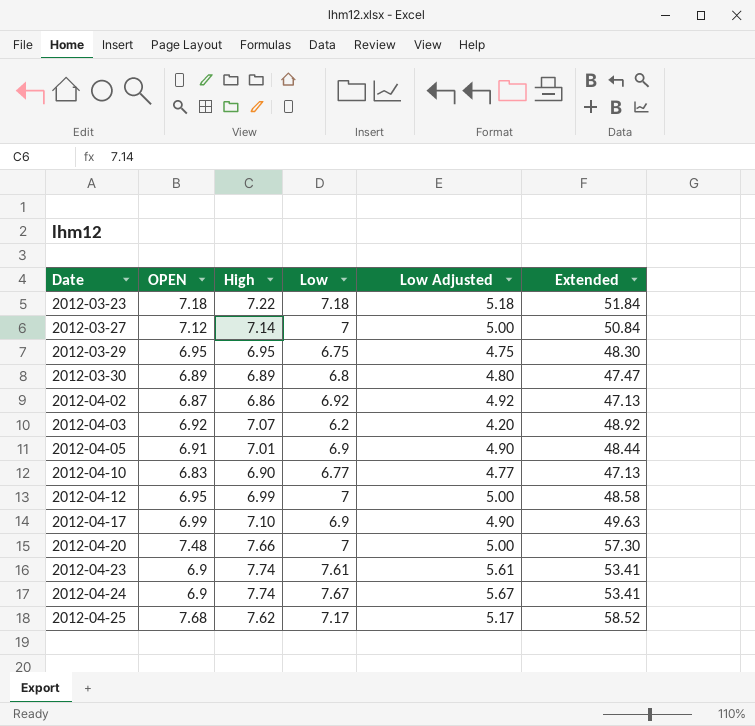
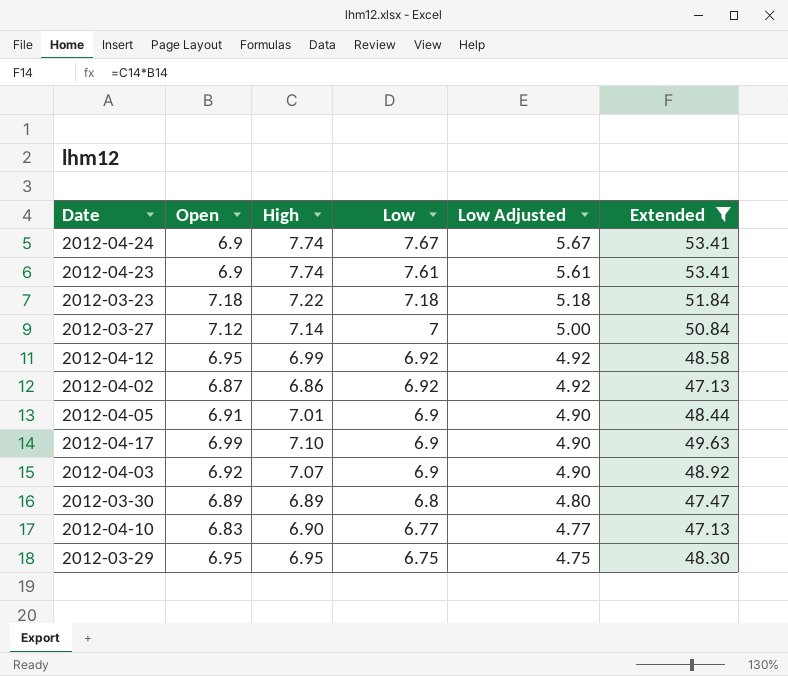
filter: none -> Extended <= 53.41
row order: Date ascending -> Low descending
column name: OPEN -> Open
2012-04-12 | Low: 7 -> 6.92
2012-04-12 | Low Adjusted: 5.00 -> 4.92
2012-04-03 | Low: 6.2 -> 6.9
2012-04-03 | Low Adjusted: 4.20 -> 4.90

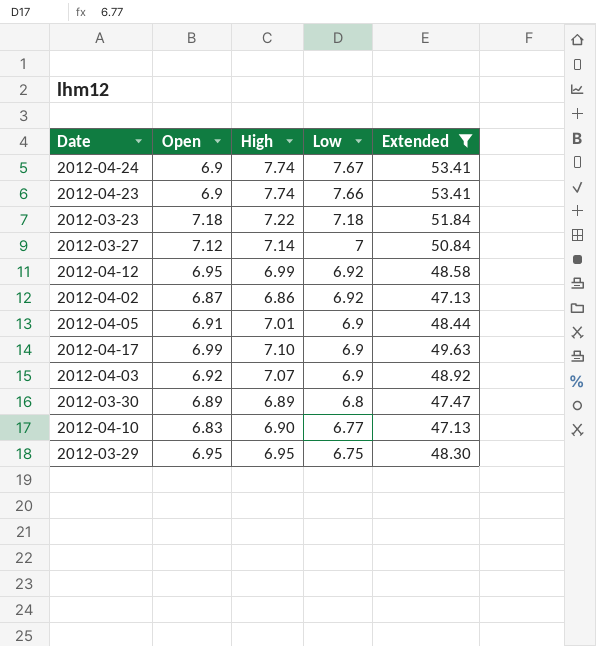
column Low Adjusted | formula: [Low] - 2 -> none
2012-04-23 | Low: 7.61 -> 7.66

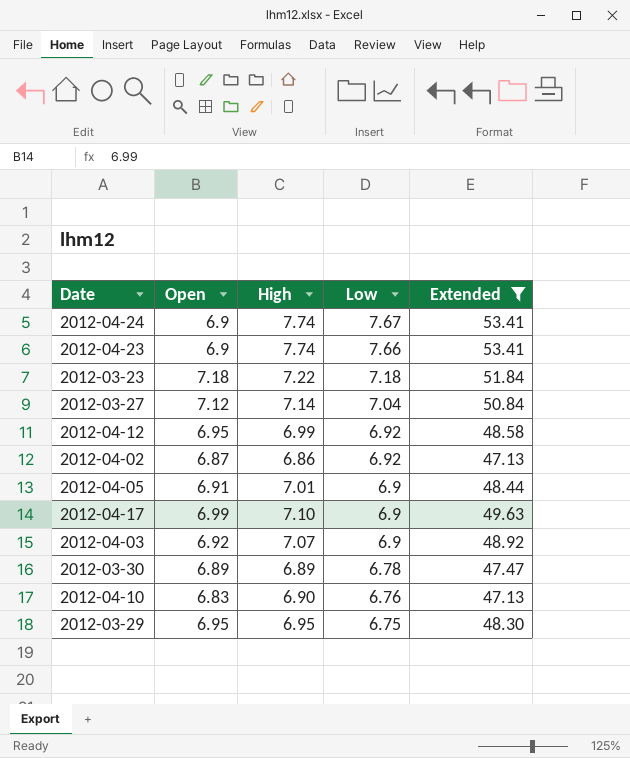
2012-03-27 | Low: 7 -> 7.04
2012-03-30 | Low: 6.8 -> 6.78
2012-04-10 | Low: 6.77 -> 6.76

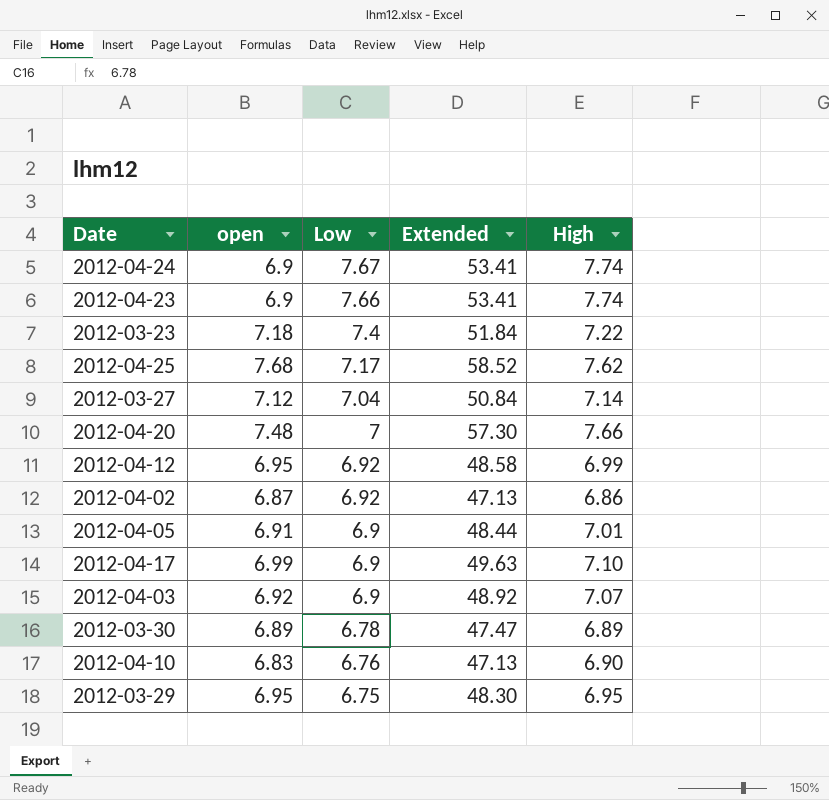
filter: Extended <= 53.41 -> none
column name: Open -> open
column High | position: 3 -> 5
2012-03-23 | Low: 7.18 -> 7.4

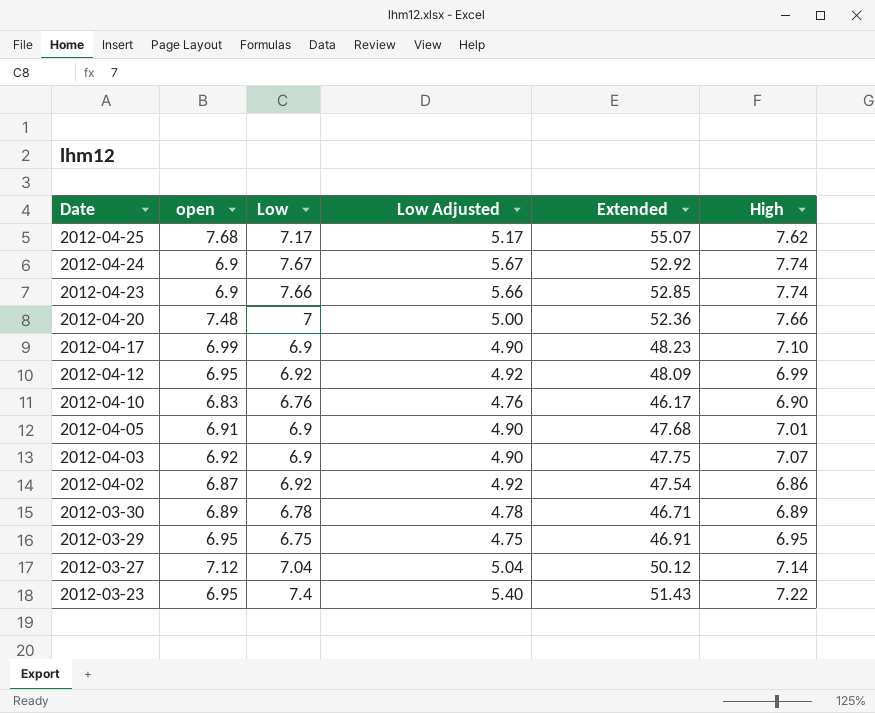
row order: Low descending -> Date descending
column Low Adjusted | formula: none -> [Low] - 2
column Extended | formula: [open] * [High] -> [open] * [Low]
2012-03-23 | open: 7.18 -> 6.95

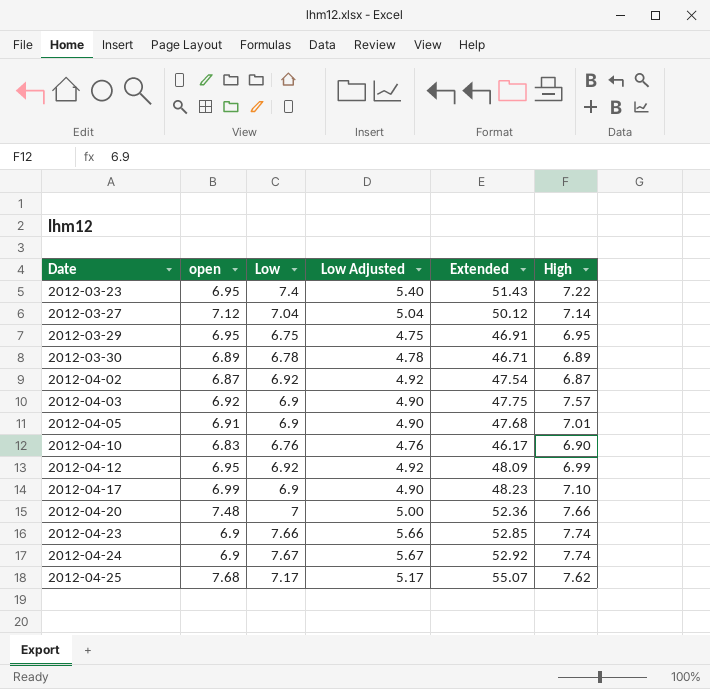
row order: Date descending -> Date ascending
2012-04-02 | High: 6.86 -> 6.87
2012-04-03 | High: 7.07 -> 7.57

